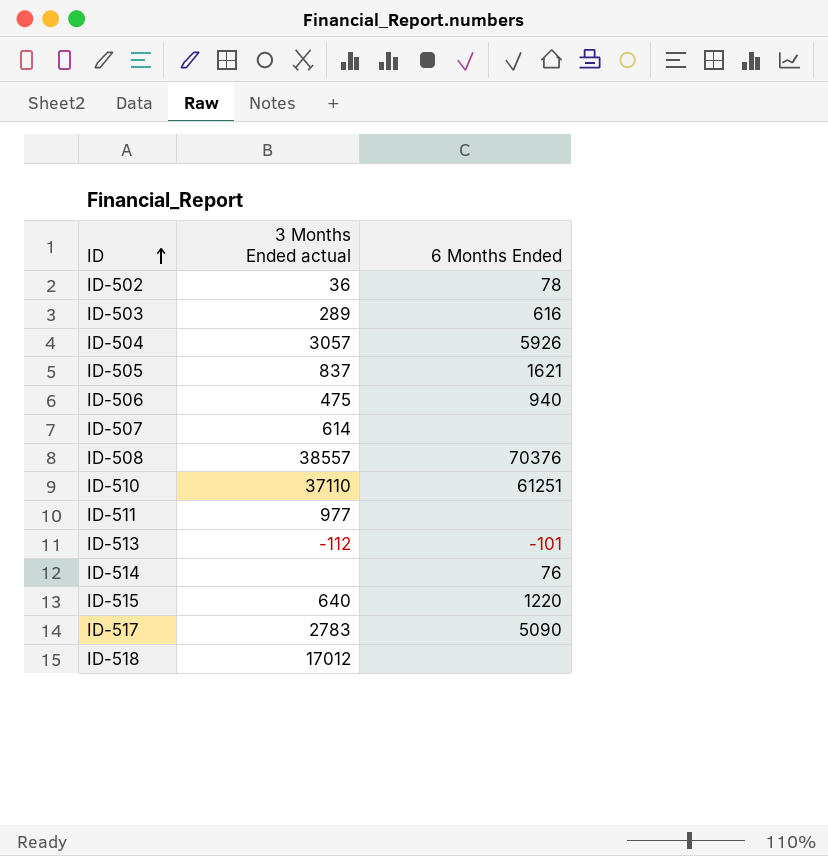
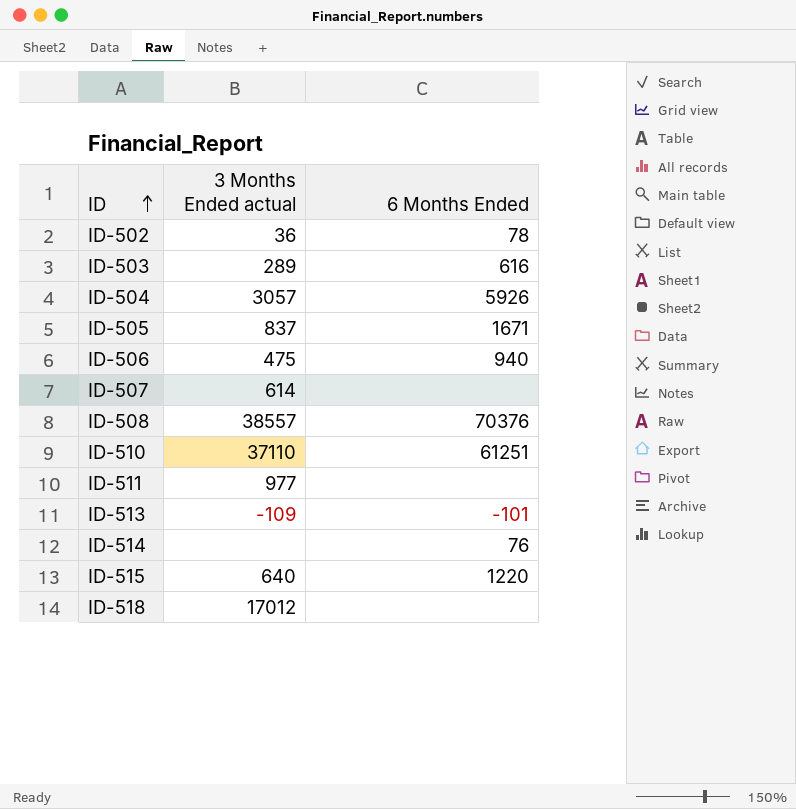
row ID-517: 2783 | 5090 -> none
ID-505 | 6 Months Ended: 1621 -> 1671
ID-513 | 3 Months Ended actual: -112 -> -109

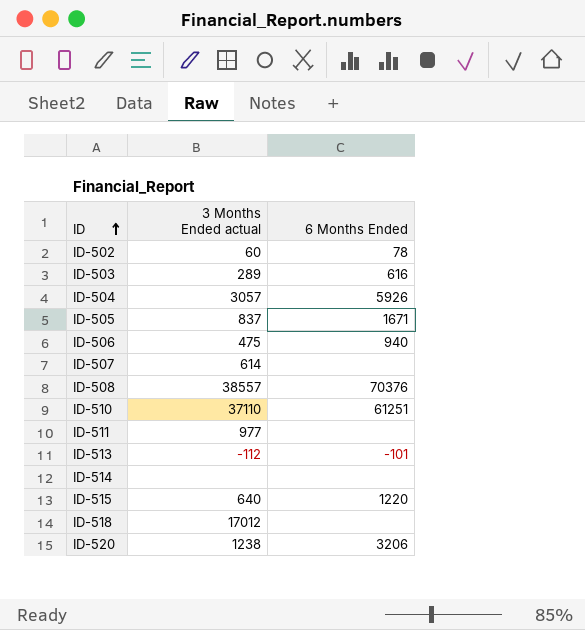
ID-502 | 3 Months Ended actual: 36 -> 60
ID-513 | 3 Months Ended actual: -109 -> -112
ID-514 | 6 Months Ended: 76 -> none
row ID-520: none -> 1238 | 3206

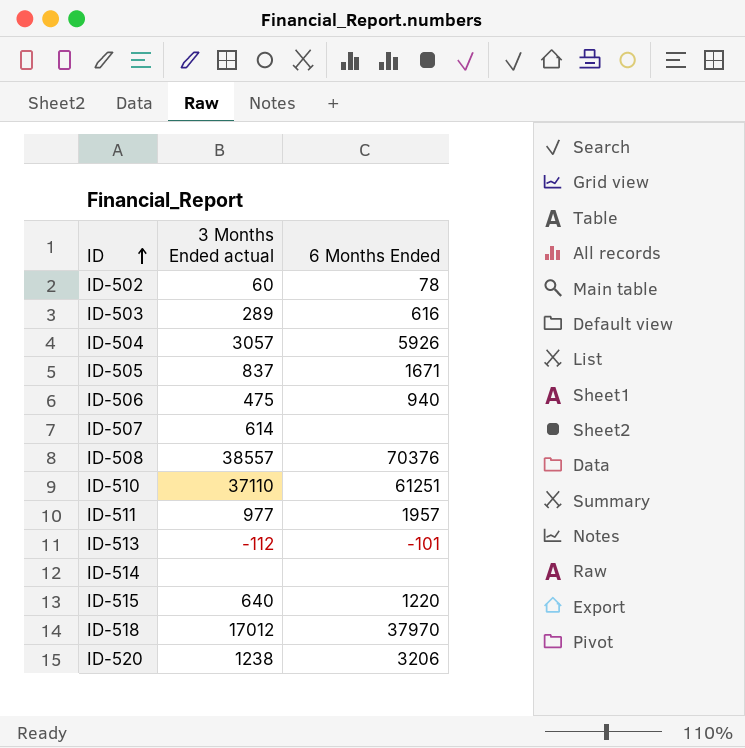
ID-511 | 6 Months Ended: none -> 1957
ID-518 | 6 Months Ended: none -> 37970

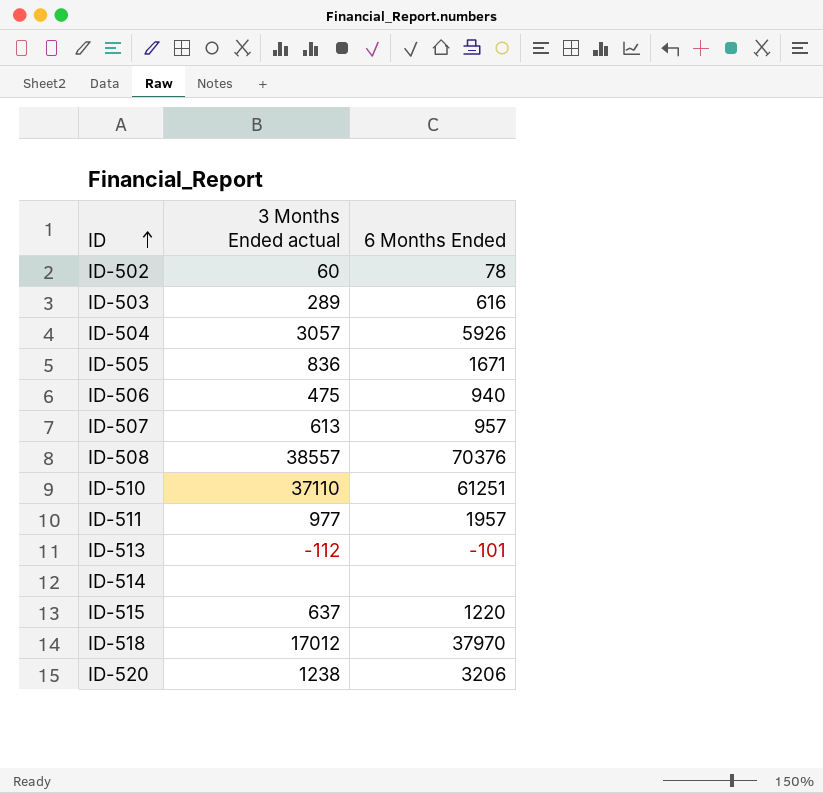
ID-505 | 3 Months Ended actual: 837 -> 836
ID-507 | 3 Months Ended actual: 614 -> 613
ID-507 | 6 Months Ended: none -> 957
ID-515 | 3 Months Ended actual: 640 -> 637

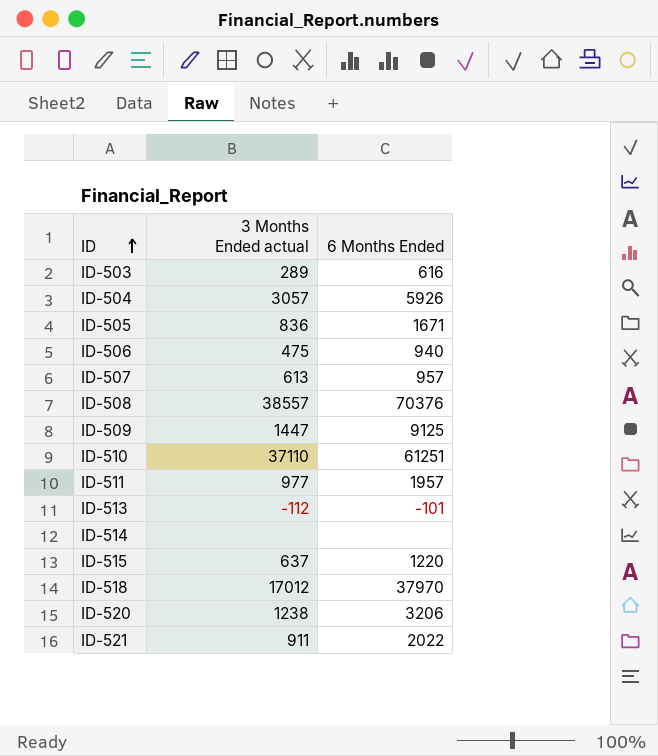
row ID-502: 60 | 78 -> none
row ID-509: none -> 1447 | 9125
row ID-521: none -> 911 | 2022

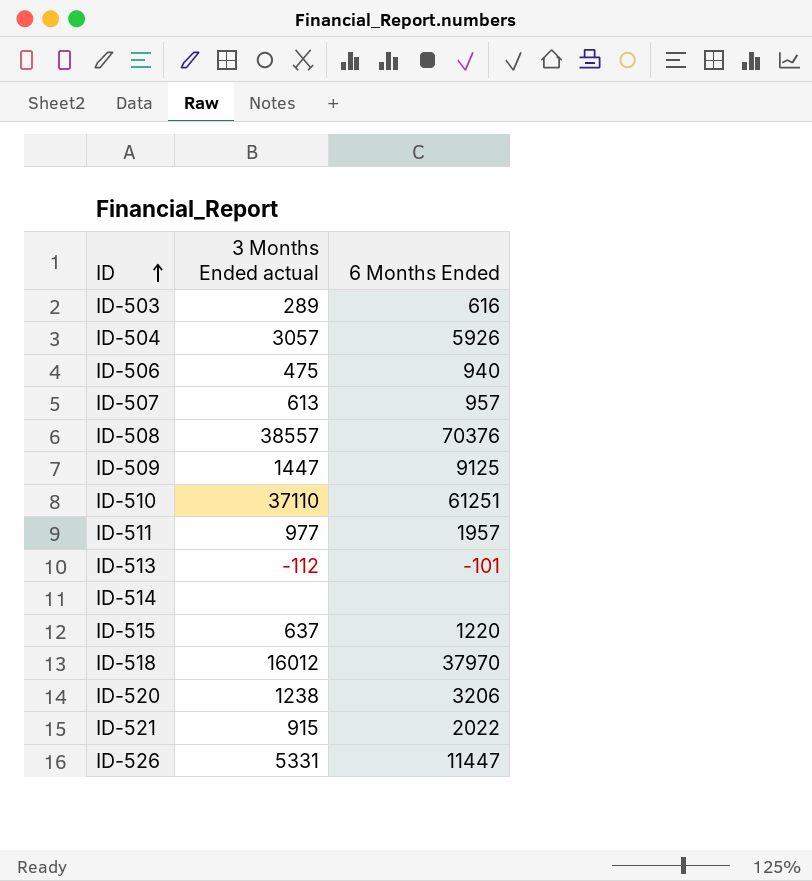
row ID-505: 836 | 1671 -> none
ID-518 | 3 Months Ended actual: 17012 -> 16012
ID-521 | 3 Months Ended actual: 911 -> 915
row ID-526: none -> 5331 | 11447

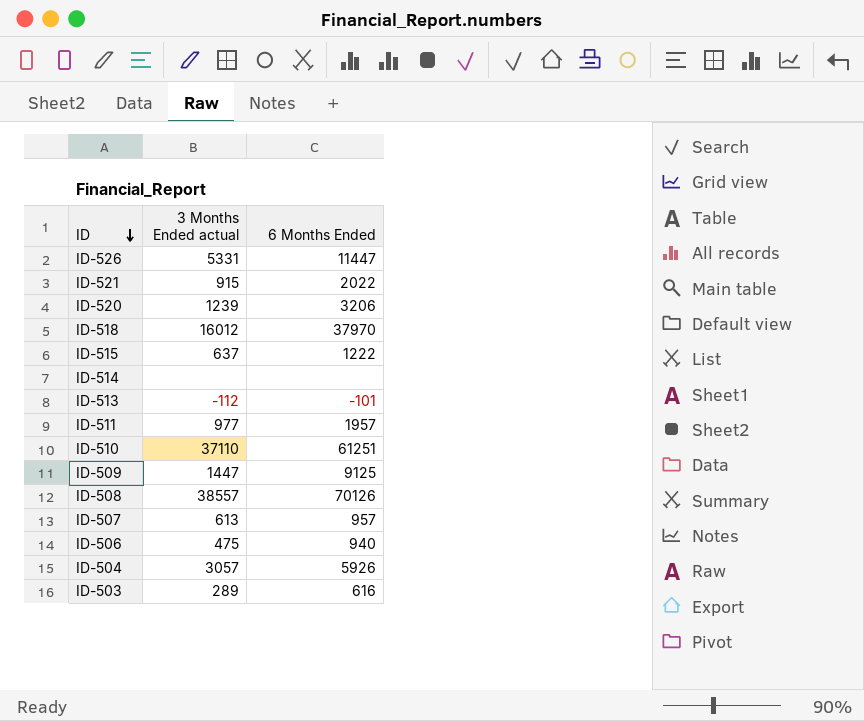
row order: ID ascending -> ID descending
ID-520 | 3 Months Ended actual: 1238 -> 1239
ID-515 | 6 Months Ended: 1220 -> 1222
ID-508 | 6 Months Ended: 70376 -> 70126

